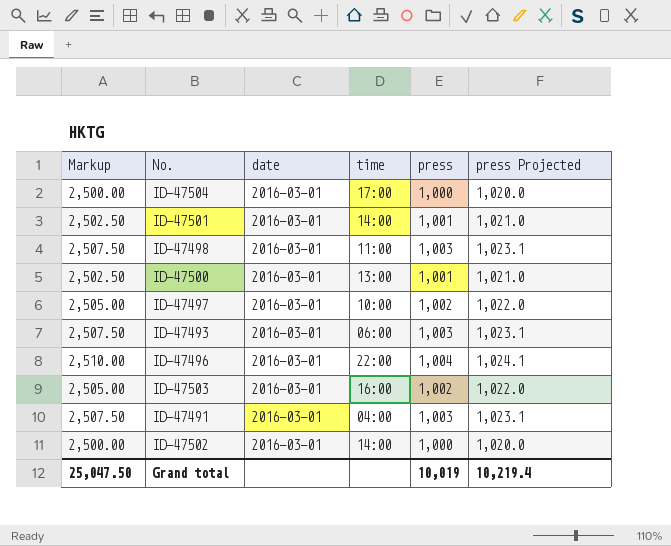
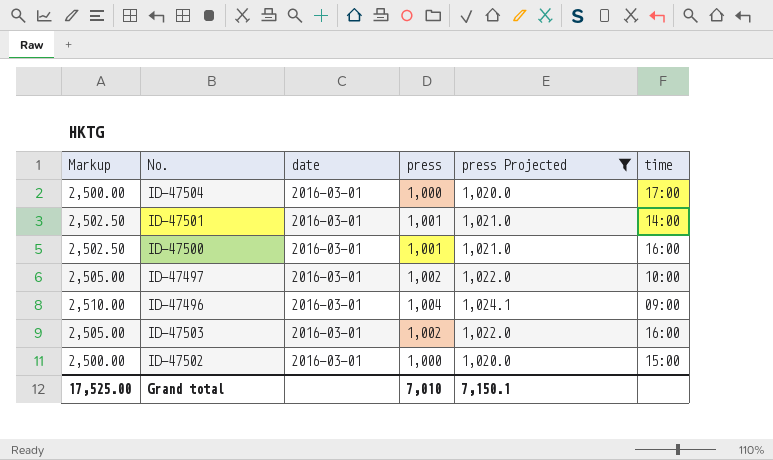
filter: none -> press Projected != 1,023.1
column time | position: 4 -> 6
ID-47500 | time: 13:00 -> 16:00
ID-47496 | time: 22:00 -> 09:00
ID-47502 | time: 14:00 -> 15:00
Grand total | Markup: 25,047.50 -> 17,525.00
Grand total | press: 10,019 -> 7,010
Grand total | press Projected: 10,219.4 -> 7,150.1

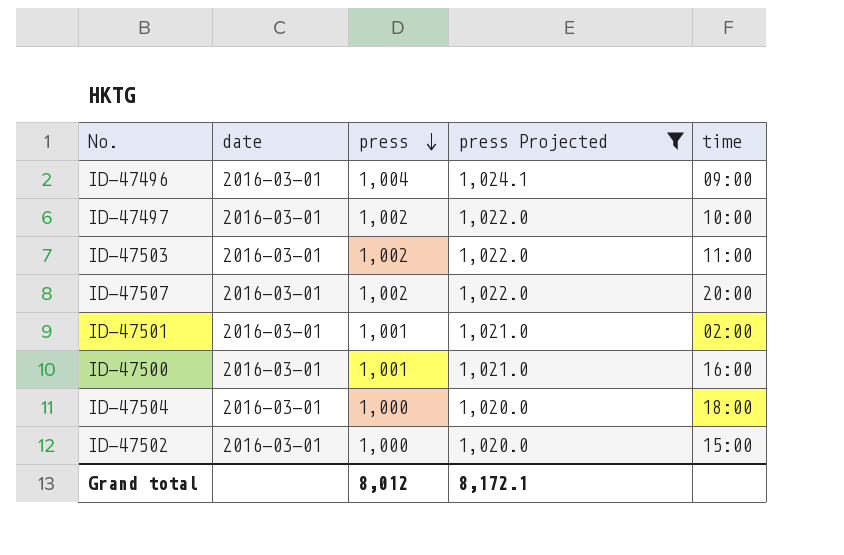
row order: none -> press descending
column Markup | formula: [press] * 2.5 -> none
ID-47503 | time: 16:00 -> 11:00
row ID-47507: none -> 2016-03-01 | 1,002 | 1,022.0 | 20:00
ID-47501 | time: 14:00 -> 02:00
ID-47504 | time: 17:00 -> 18:00
Grand total | press: 7,010 -> 8,012
Grand total | press Projected: 7,150.1 -> 8,172.1

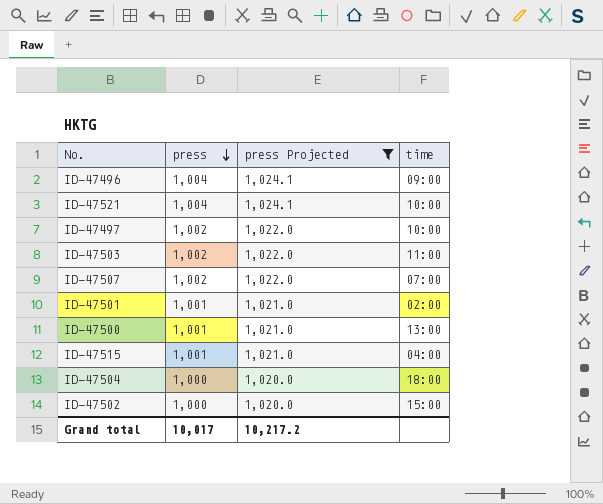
column date | position: 2 -> none
row ID-47521: none -> 1,004 | 1,024.1 | 10:00
ID-47507 | time: 20:00 -> 07:00
ID-47500 | time: 16:00 -> 13:00
row ID-47515: none -> 1,001 | 1,021.0 | 04:00
Grand total | press: 8,012 -> 10,017
Grand total | press Projected: 8,172.1 -> 10,217.2

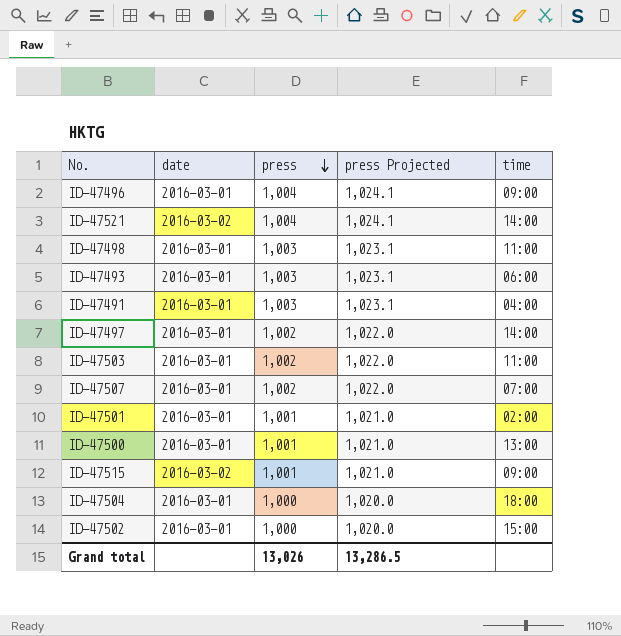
filter: press Projected != 1,023.1 -> none
column date | position: none -> 2
ID-47521 | time: 10:00 -> 14:00
ID-47497 | time: 10:00 -> 14:00
ID-47515 | time: 04:00 -> 09:00
Grand total | press: 10,017 -> 13,026
Grand total | press Projected: 10,217.2 -> 13,286.5

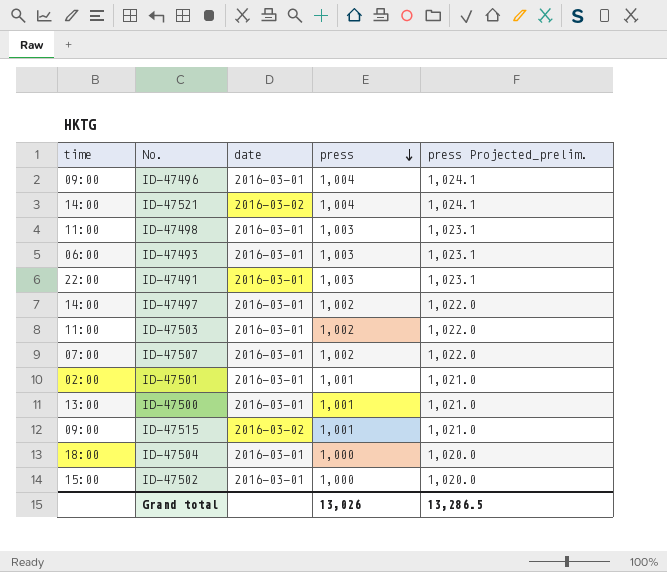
column time | position: 5 -> 1
column name: press Projected -> press Projected_prelim.
ID-47491 | time: 04:00 -> 22:00

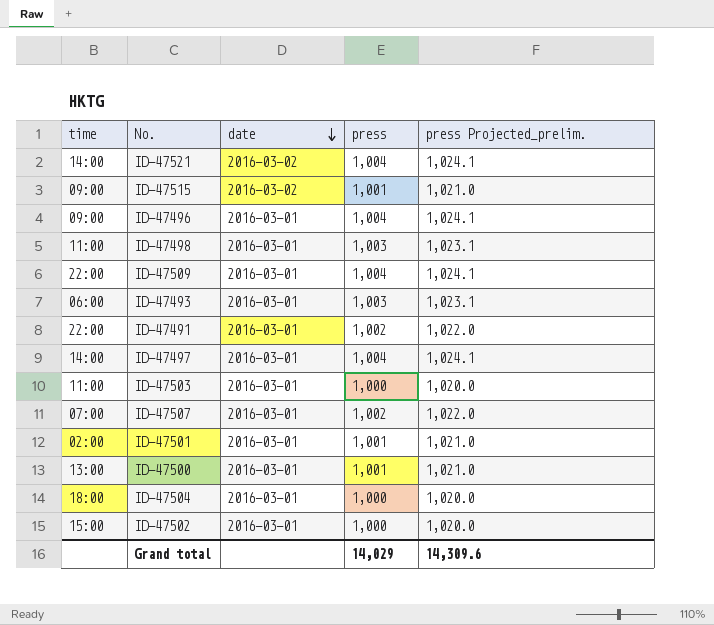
row order: press descending -> date descending
row ID-47509: none -> 22:00 | 2016-03-01 | 1,004 | 1,024.1
ID-47491 | press: 1,003 -> 1,002
ID-47491 | press Projected_prelim.: 1,023.1 -> 1,022.0
ID-47497 | press: 1,002 -> 1,004
ID-47497 | press Projected_prelim.: 1,022.0 -> 1,024.1
ID-47503 | press: 1,002 -> 1,000
ID-47503 | press Projected_prelim.: 1,022.0 -> 1,020.0
Grand total | press: 13,026 -> 14,029
Grand total | press Projected_prelim.: 13,286.5 -> 14,309.6

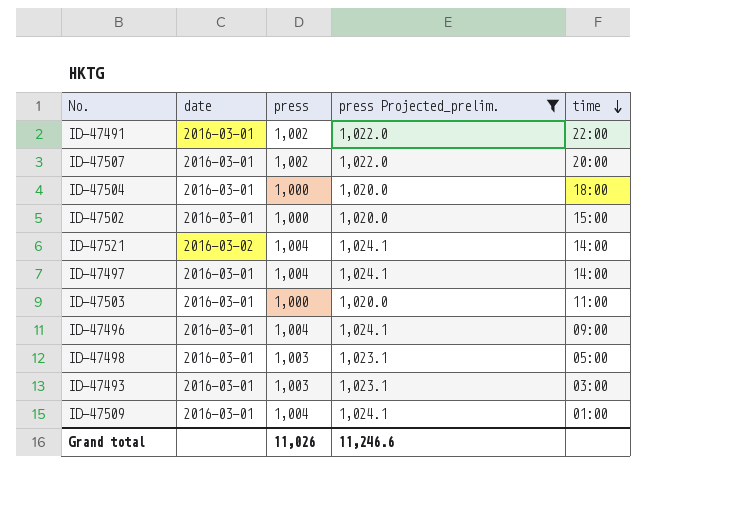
filter: none -> press Projected_prelim. != 1,021.0
row order: date descending -> time descending
column time | position: 1 -> 5
ID-47507 | time: 07:00 -> 20:00
ID-47498 | time: 11:00 -> 05:00
ID-47493 | time: 06:00 -> 03:00
ID-47509 | time: 22:00 -> 01:00
Grand total | press: 14,029 -> 11,026
Grand total | press Projected_prelim.: 14,309.6 -> 11,246.6

